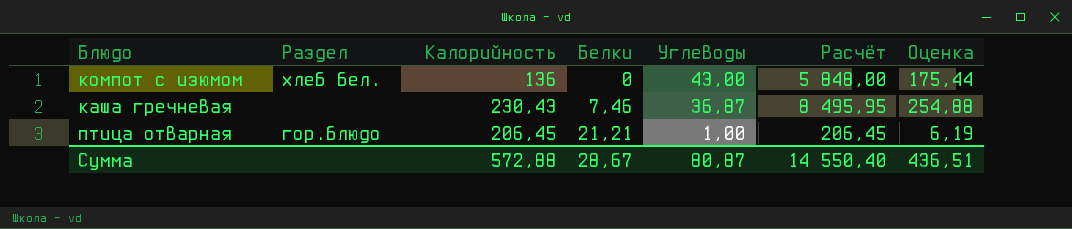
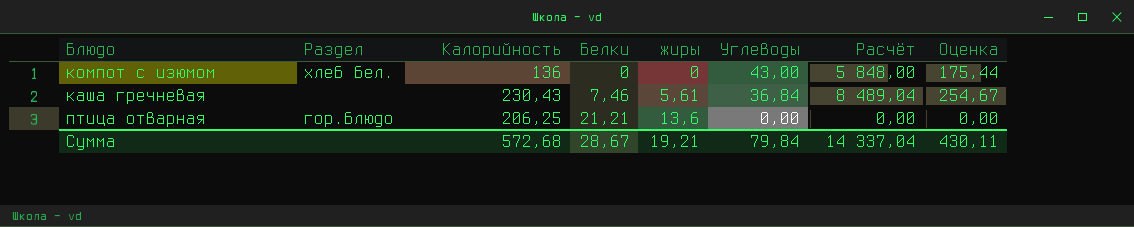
column жиры | position: none -> 5
каша гречневая | Углеводы: 36,87 -> 36,84
каша гречневая | Расчёт: 8 495,95 -> 8 489,04
каша гречневая | Оценка: 254,88 -> 254,67
птица отварная | Калорийность: 206,45 -> 206,25
птица отварная | Углеводы: 1,00 -> 0,00
птица отварная | Расчёт: 206,45 -> 0,00
птица отварная | Оценка: 6,19 -> 0,00
Сумма | Калорийность: 572,88 -> 572,68
Сумма | Углеводы: 80,87 -> 79,84
Сумма | Расчёт: 14 550,40 -> 14 337,04
Сумма | Оценка: 436,51 -> 430,11

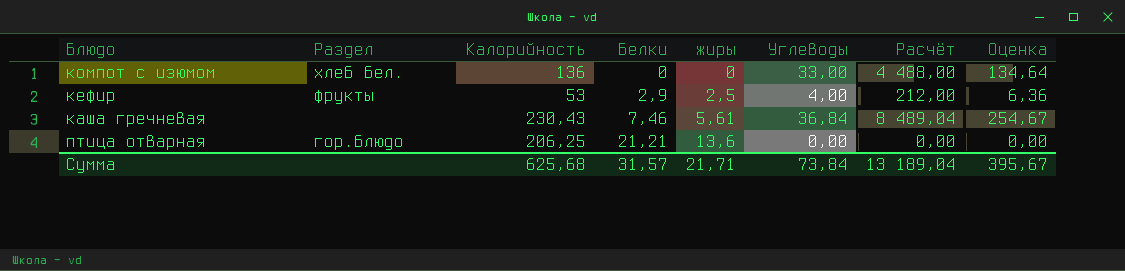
компот с изюмом | Углеводы: 43,00 -> 33,00
компот с изюмом | Расчёт: 5 848,00 -> 4 488,00
компот с изюмом | Оценка: 175,44 -> 134,64
row кефир: none -> фрукты | 53 | 2,9 | 2,5 | 4,00 | 212,00 | 6,36
Сумма | Калорийность: 572,68 -> 625,68
Сумма | Белки: 28,67 -> 31,57
Сумма | жиры: 19,21 -> 21,71
Сумма | Углеводы: 79,84 -> 73,84
Сумма | Расчёт: 14 337,04 -> 13 189,04
Сумма | Оценка: 430,11 -> 395,67

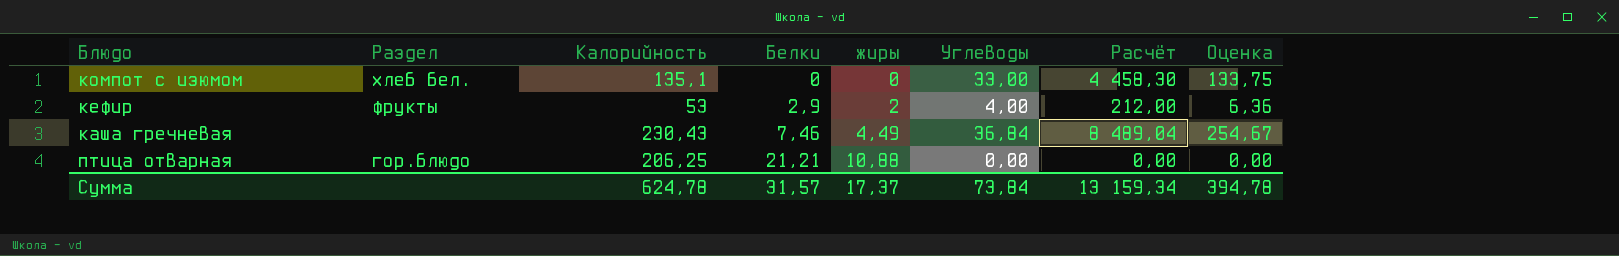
компот с изюмом | Калорийность: 136 -> 135,1
компот с изюмом | Расчёт: 4 488,00 -> 4 458,30
компот с изюмом | Оценка: 134,64 -> 133,75
кефир | жиры: 2,5 -> 2
каша гречневая | жиры: 5,61 -> 4,49
птица отварная | жиры: 13,6 -> 10,88
Сумма | Калорийность: 625,68 -> 624,78
Сумма | жиры: 21,71 -> 17,37
Сумма | Расчёт: 13 189,04 -> 13 159,34
Сумма | Оценка: 395,67 -> 394,78

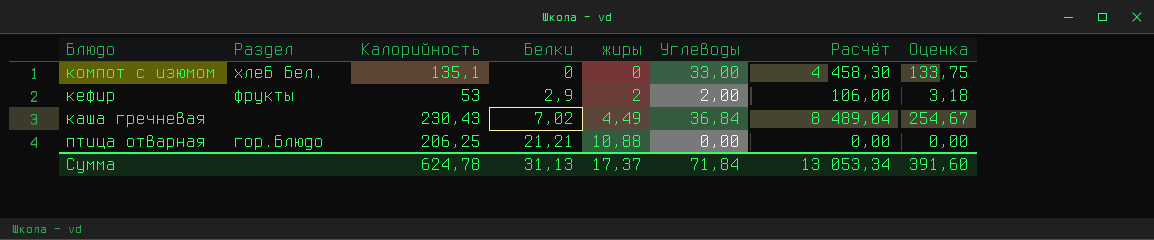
кефир | Углеводы: 4,00 -> 2,00
кефир | Расчёт: 212,00 -> 106,00
кефир | Оценка: 6,36 -> 3,18
каша гречневая | Белки: 7,46 -> 7,02
Сумма | Белки: 31,57 -> 31,13
Сумма | Углеводы: 73,84 -> 71,84
Сумма | Расчёт: 13 159,34 -> 13 053,34
Сумма | Оценка: 394,78 -> 391,60

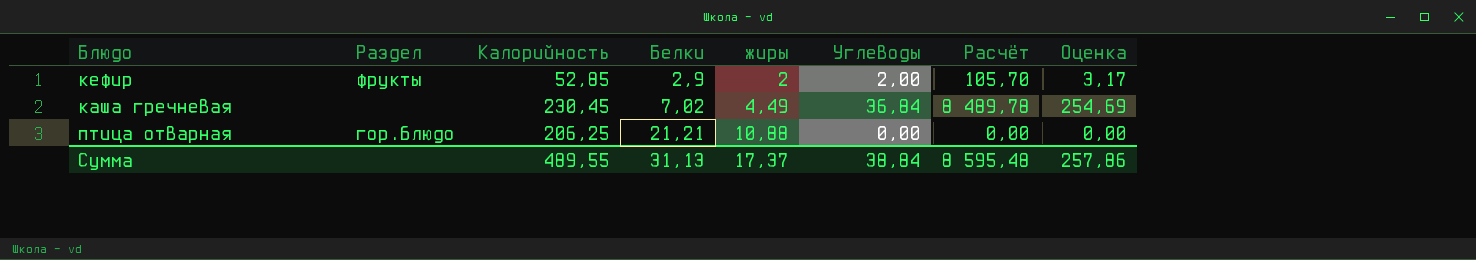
row компот с изюмом: хлеб бел. | 135,1 | 0 | 0 | 33,00 | 4 458,30 | 133,75 -> none
кефир | Калорийность: 53 -> 52,85
кефир | Расчёт: 106,00 -> 105,70
кефир | Оценка: 3,18 -> 3,17
каша гречневая | Калорийность: 230,43 -> 230,45
каша гречневая | Расчёт: 8 489,04 -> 8 489,78
каша гречневая | Оценка: 254,67 -> 254,69
Сумма | Калорийность: 624,78 -> 489,55
Сумма | Углеводы: 71,84 -> 38,84
Сумма | Расчёт: 13 053,34 -> 8 595,48
Сумма | Оценка: 391,60 -> 257,86

